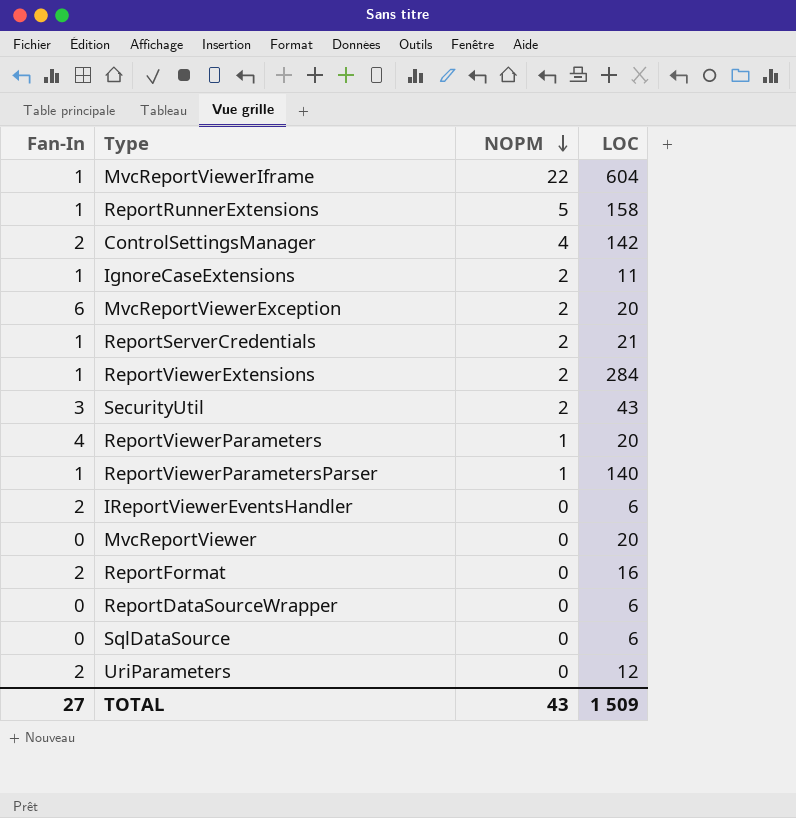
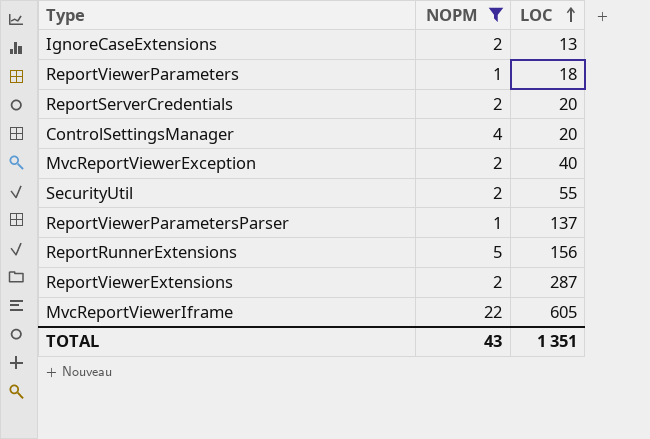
filter: none -> NOPM != 0
row order: NOPM descending -> LOC ascending
column Fan-In | position: 1 -> none
IgnoreCaseExtensions | LOC: 11 -> 13
ReportViewerParameters | LOC: 20 -> 18
ReportServerCredentials | LOC: 21 -> 20
ControlSettingsManager | LOC: 142 -> 20
MvcReportViewerException | LOC: 20 -> 40
SecurityUtil | LOC: 43 -> 55
ReportViewerParametersParser | LOC: 140 -> 137
ReportRunnerExtensions | LOC: 158 -> 156
ReportViewerExtensions | LOC: 284 -> 287
MvcReportViewerIframe | LOC: 604 -> 605
TOTAL | LOC: 1 509 -> 1 351

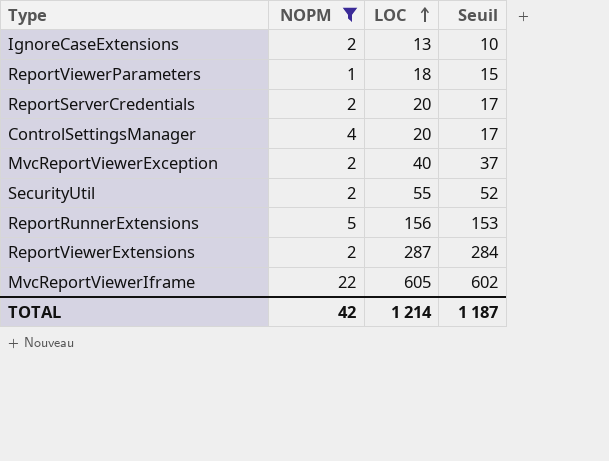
column Seuil | formula: none -> [LOC] - 3
row ReportViewerParametersParser: 1 | 137 -> none
TOTAL | NOPM: 43 -> 42
TOTAL | LOC: 1 351 -> 1 214

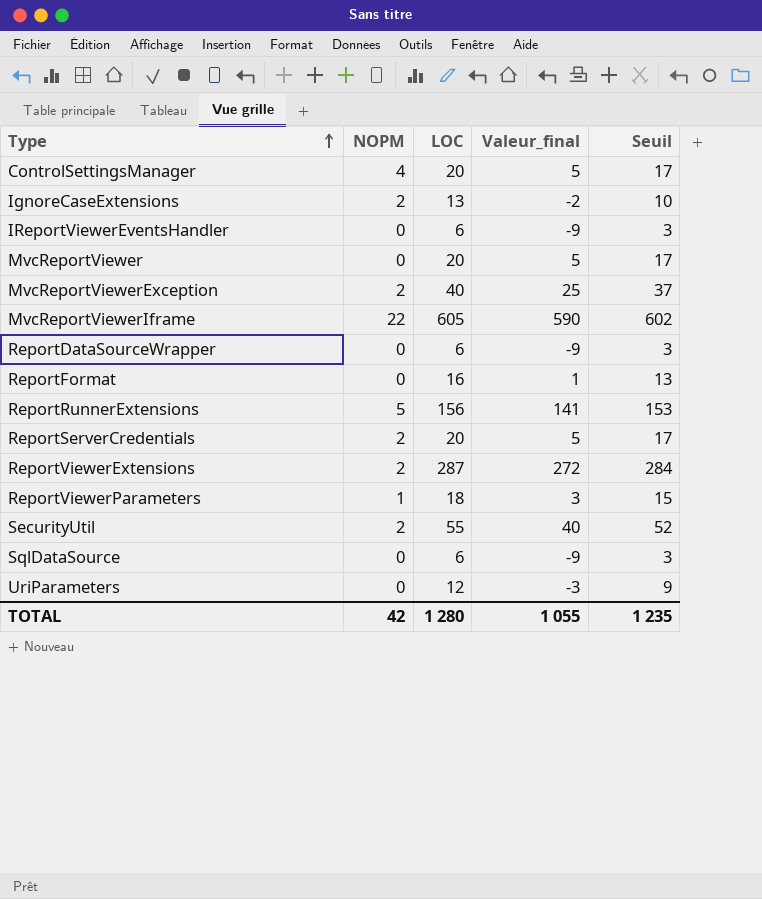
filter: NOPM != 0 -> none
row order: LOC ascending -> Type ascending
column Valeur_final | formula: none -> [LOC] - 15
TOTAL | LOC: 1 214 -> 1 280
TOTAL | Seuil: 1 187 -> 1 235

